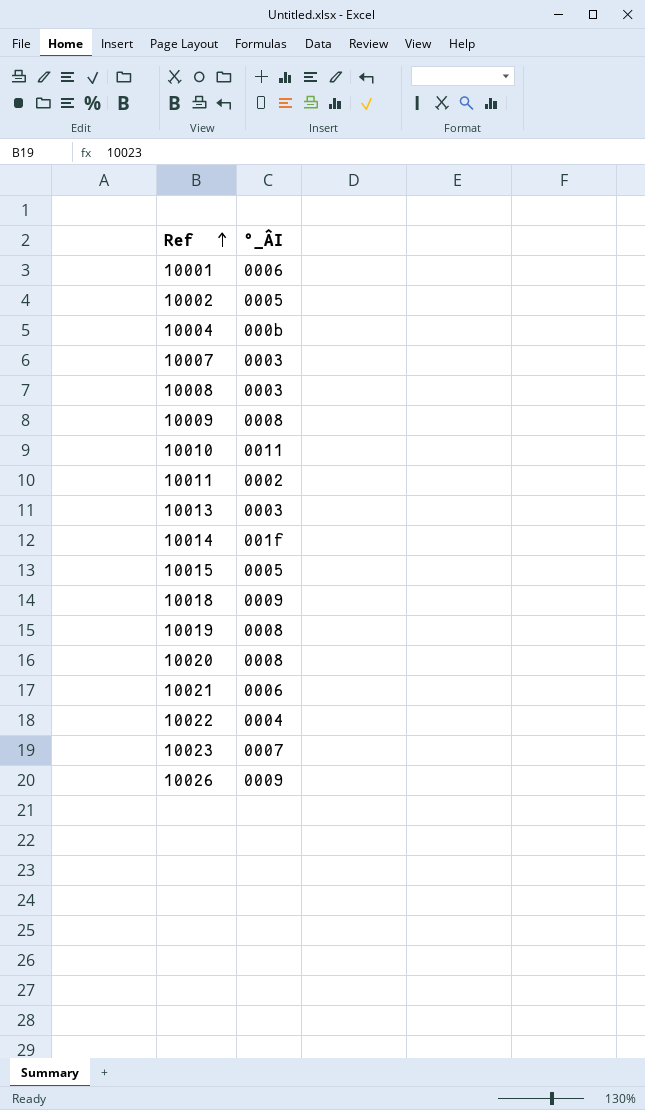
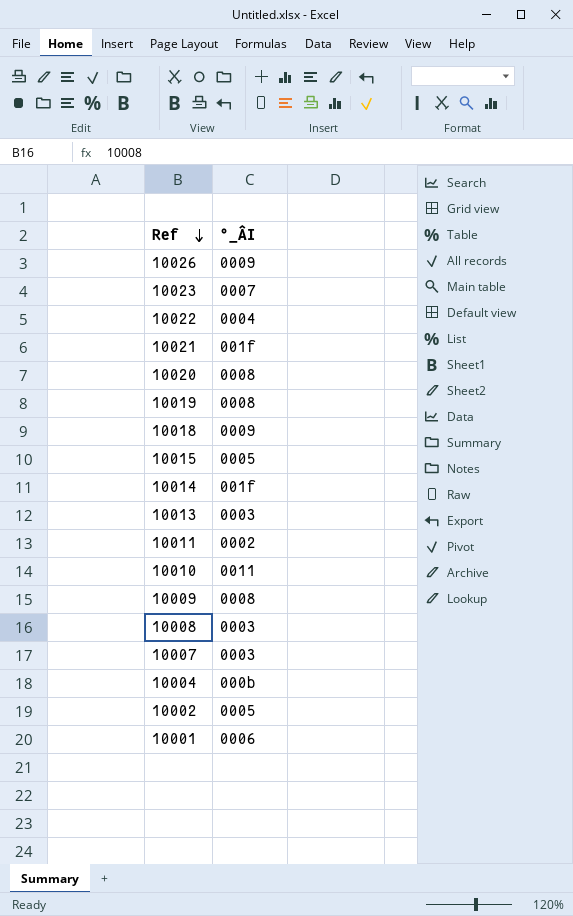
row order: Ref ascending -> Ref descending
10021 | °_ÂI: 0006 -> 001f

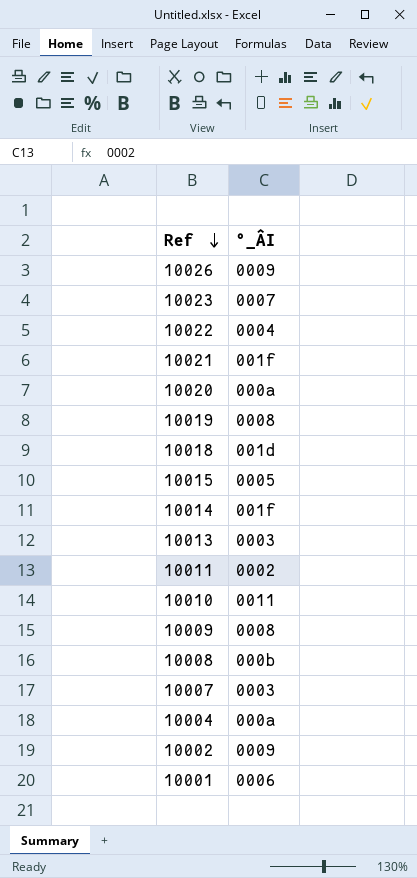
10020 | °_ÂI: 0008 -> 000a
10018 | °_ÂI: 0009 -> 001d
10008 | °_ÂI: 0003 -> 000b
10004 | °_ÂI: 000b -> 000a
10002 | °_ÂI: 0005 -> 0009

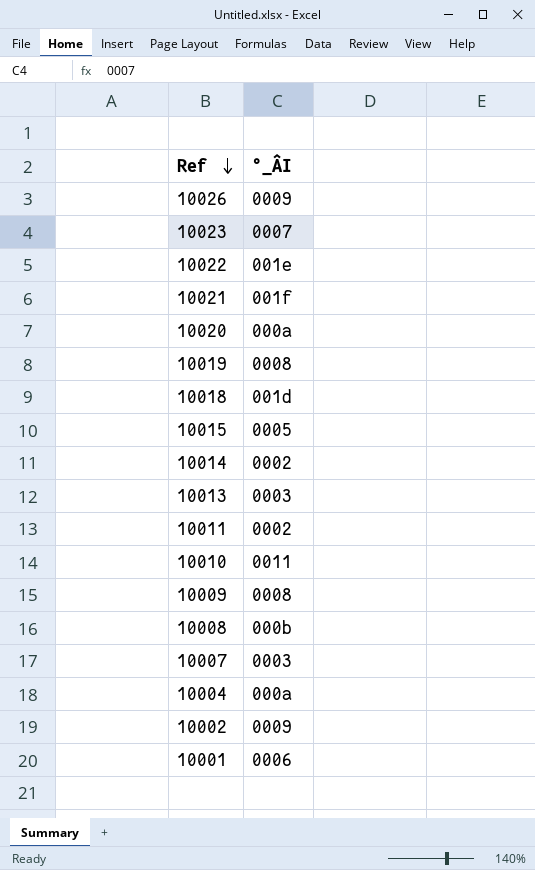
10022 | °_ÂI: 0004 -> 001e
10014 | °_ÂI: 001f -> 0002

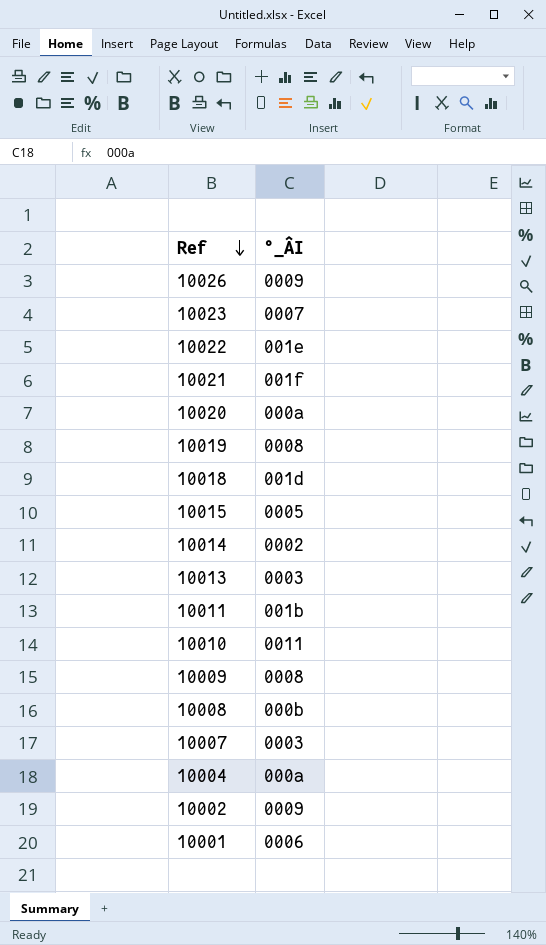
10011 | °_ÂI: 0002 -> 001b

